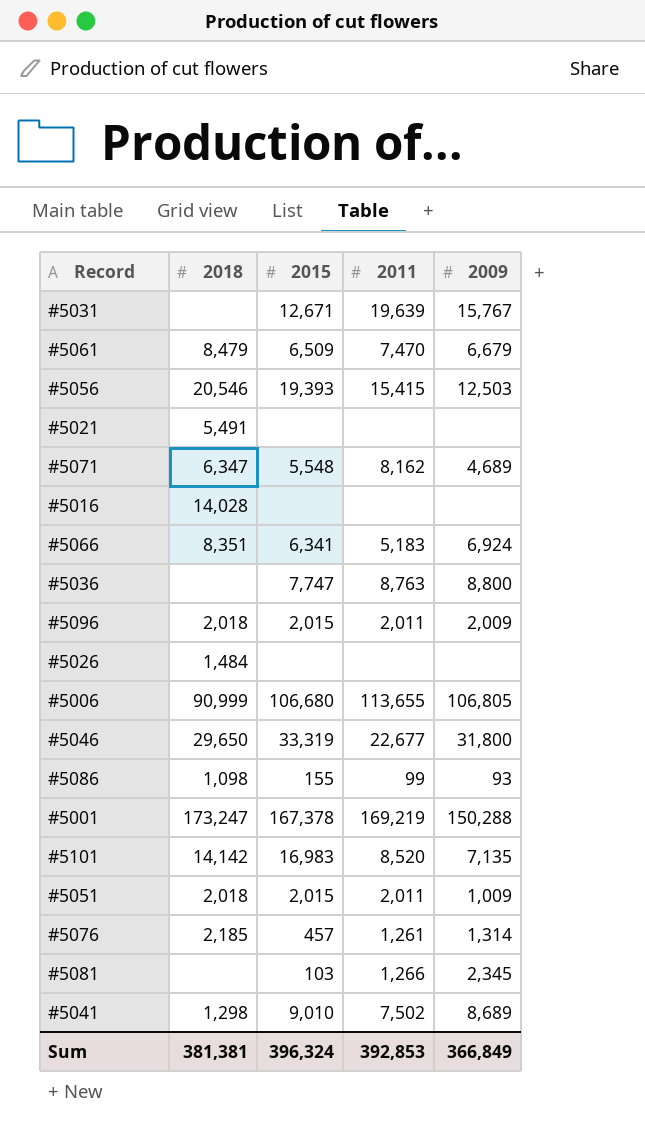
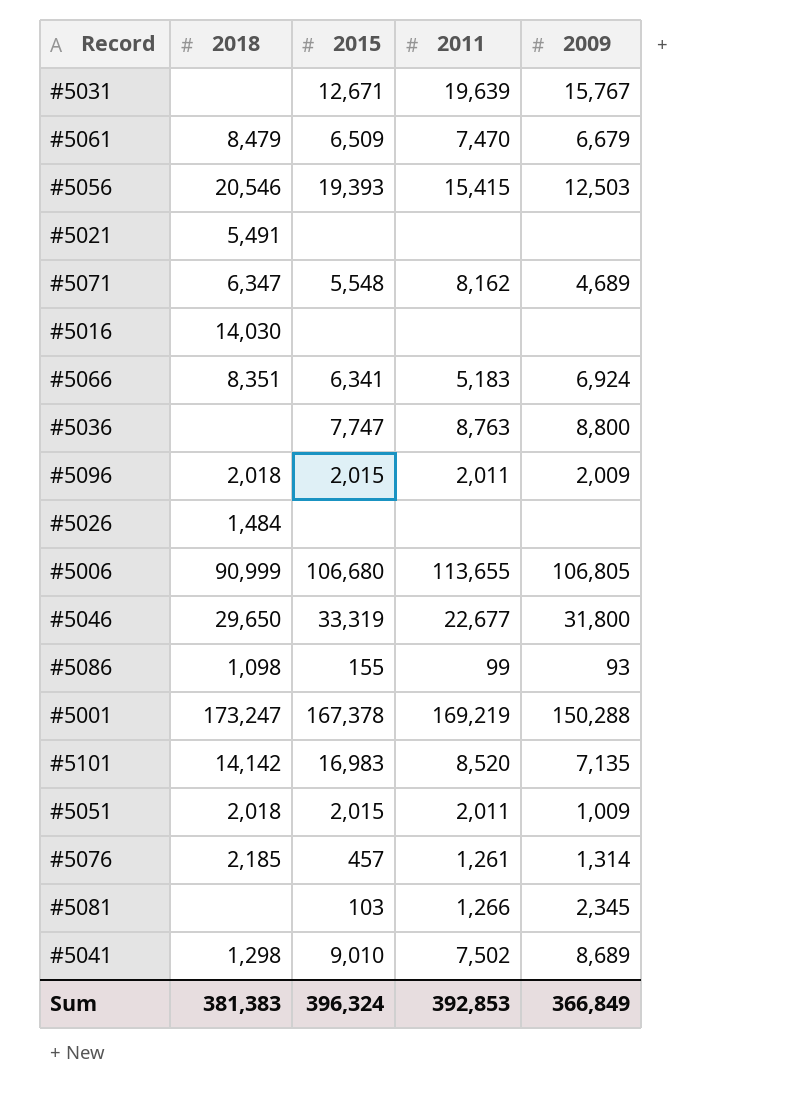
#5016 | 2018: 14,028 -> 14,030
Sum | 2018: 381,381 -> 381,383

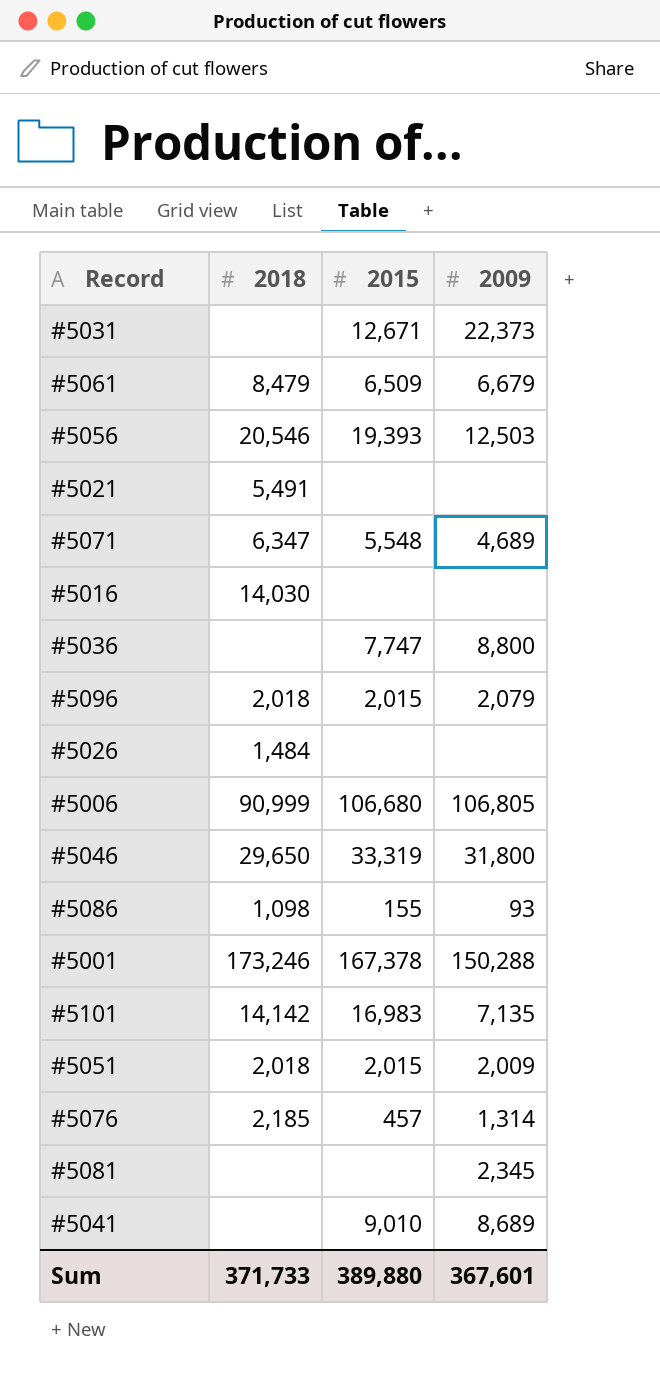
column 2011 | position: 4 -> none
row #5066: 8,351 | 6,341 | 5,183 | 6,924 -> none
#5031 | 2009: 15,767 -> 22,373
#5096 | 2009: 2,009 -> 2,079
#5001 | 2018: 173,247 -> 173,246
#5051 | 2009: 1,009 -> 2,009
#5081 | 2015: 103 -> none
#5041 | 2018: 1,298 -> none
Sum | 2018: 381,383 -> 371,733
Sum | 2015: 396,324 -> 389,880
Sum | 2009: 366,849 -> 367,601

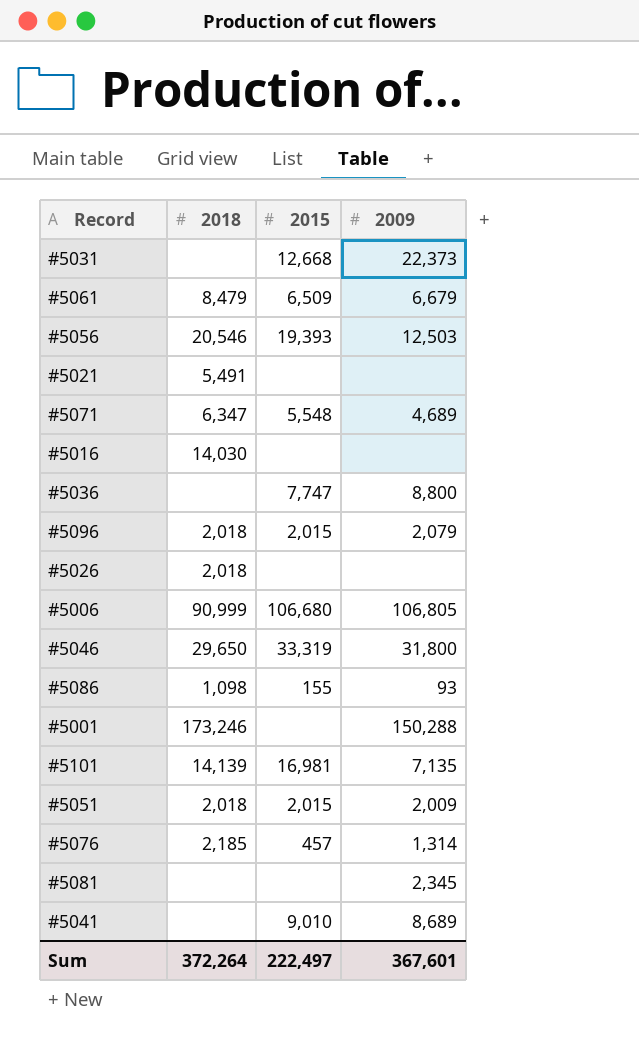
#5031 | 2015: 12,671 -> 12,668
#5026 | 2018: 1,484 -> 2,018
#5001 | 2015: 167,378 -> none
#5101 | 2018: 14,142 -> 14,139
#5101 | 2015: 16,983 -> 16,981
Sum | 2018: 371,733 -> 372,264
Sum | 2015: 389,880 -> 222,497

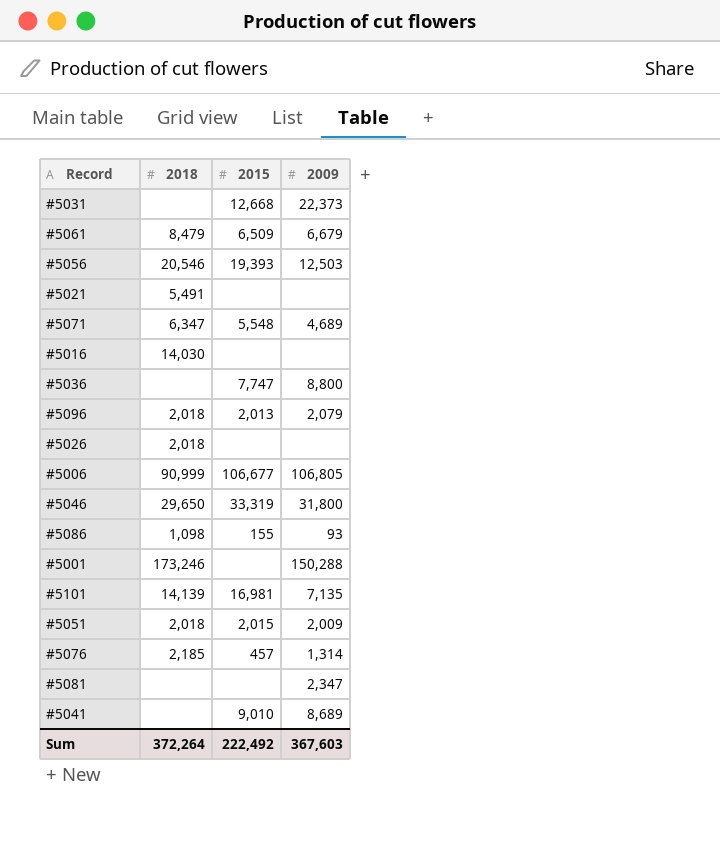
#5096 | 2015: 2,015 -> 2,013
#5006 | 2015: 106,680 -> 106,677
#5081 | 2009: 2,345 -> 2,347
Sum | 2015: 222,497 -> 222,492
Sum | 2009: 367,601 -> 367,603

